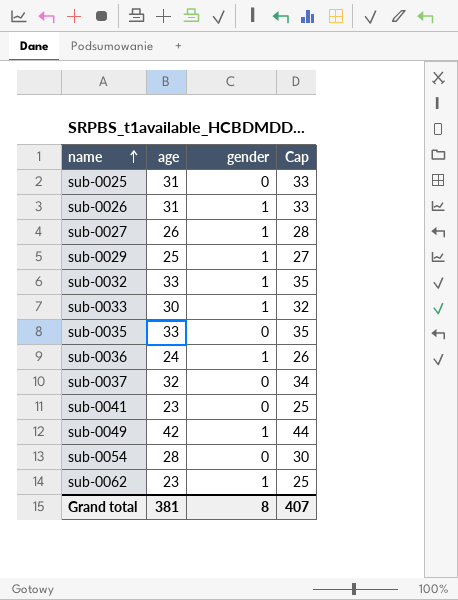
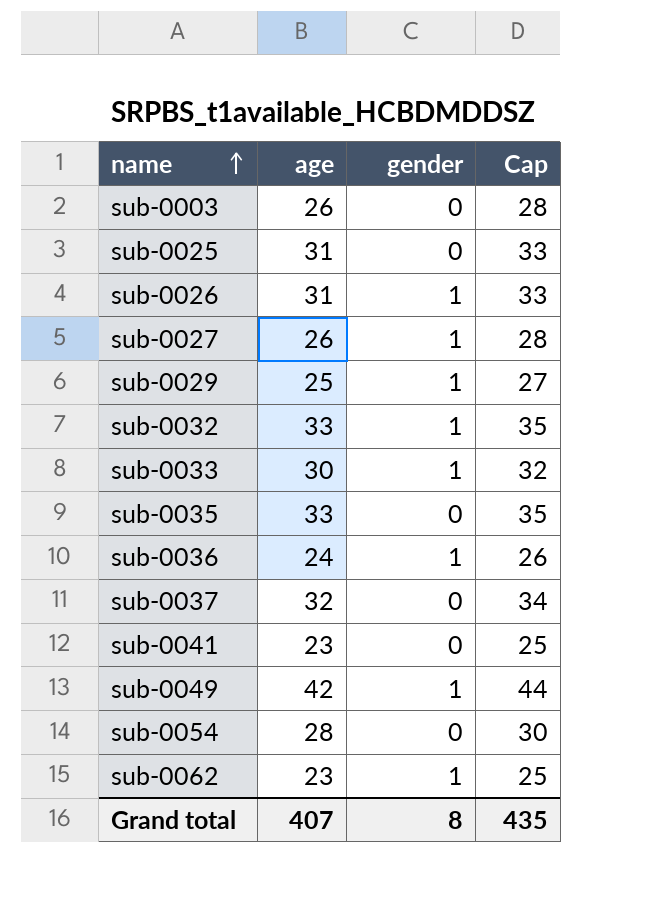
row sub-0003: none -> 26 | 0 | 28
Grand total | age: 381 -> 407
Grand total | Cap: 407 -> 435

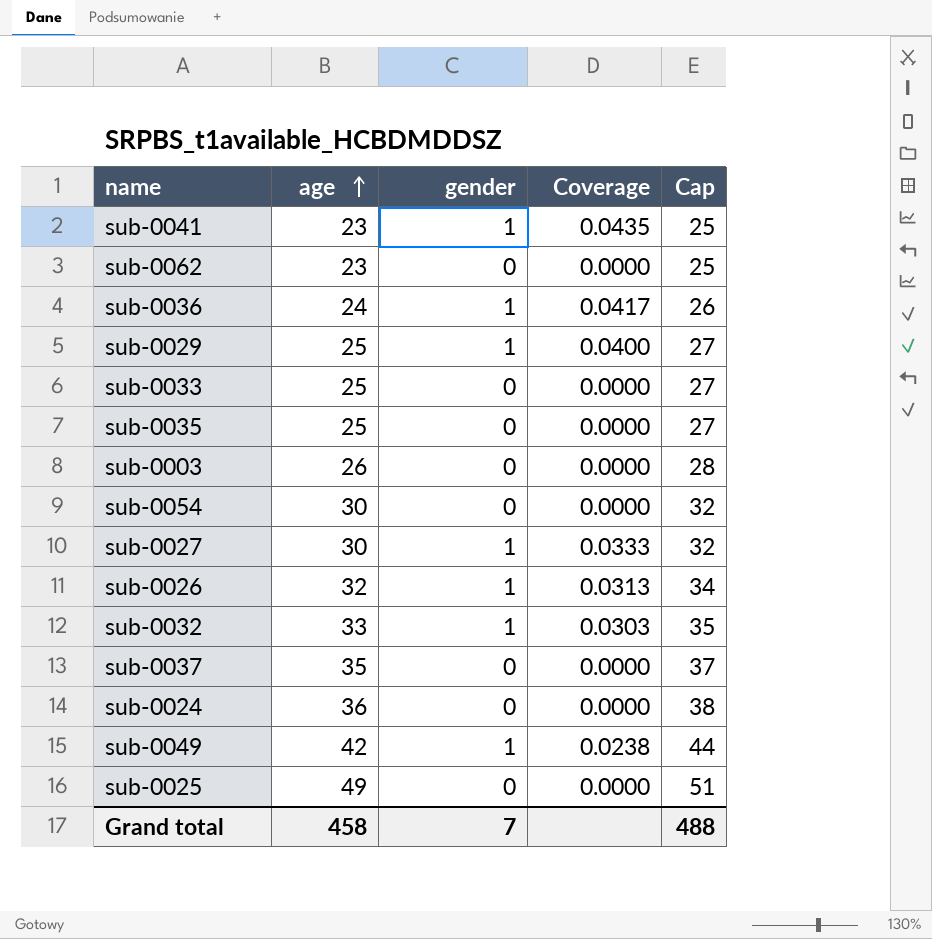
row order: name ascending -> age ascending
column Coverage | formula: none -> [gender] / [age]
sub-0041 | gender: 0 -> 1
sub-0062 | gender: 1 -> 0
sub-0033 | age: 30 -> 25
sub-0033 | gender: 1 -> 0
sub-0033 | Cap: 32 -> 27
sub-0035 | age: 33 -> 25
sub-0035 | Cap: 35 -> 27
sub-0054 | age: 28 -> 30
sub-0054 | Cap: 30 -> 32
sub-0027 | age: 26 -> 30
sub-0027 | Cap: 28 -> 32
sub-0026 | age: 31 -> 32
sub-0026 | Cap: 33 -> 34
sub-0037 | age: 32 -> 35
sub-0037 | Cap: 34 -> 37
row sub-0024: none -> 36 | 0 | 0.0000 | 38
sub-0025 | age: 31 -> 49
sub-0025 | Cap: 33 -> 51
Grand total | age: 407 -> 458
Grand total | gender: 8 -> 7
Grand total | Cap: 435 -> 488

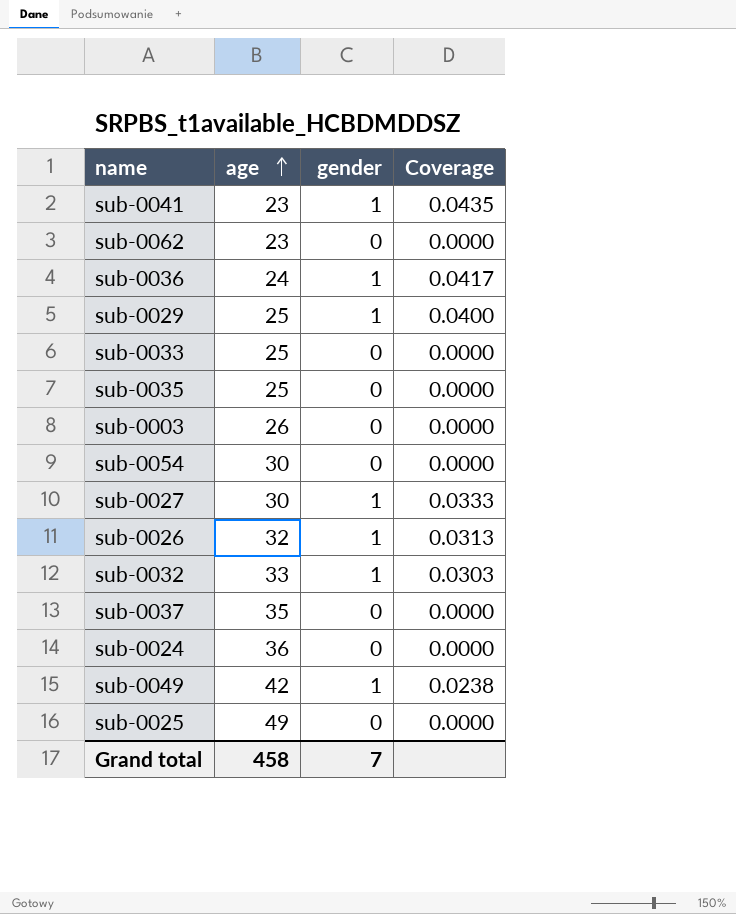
column Cap | formula: [age] + 2 -> none

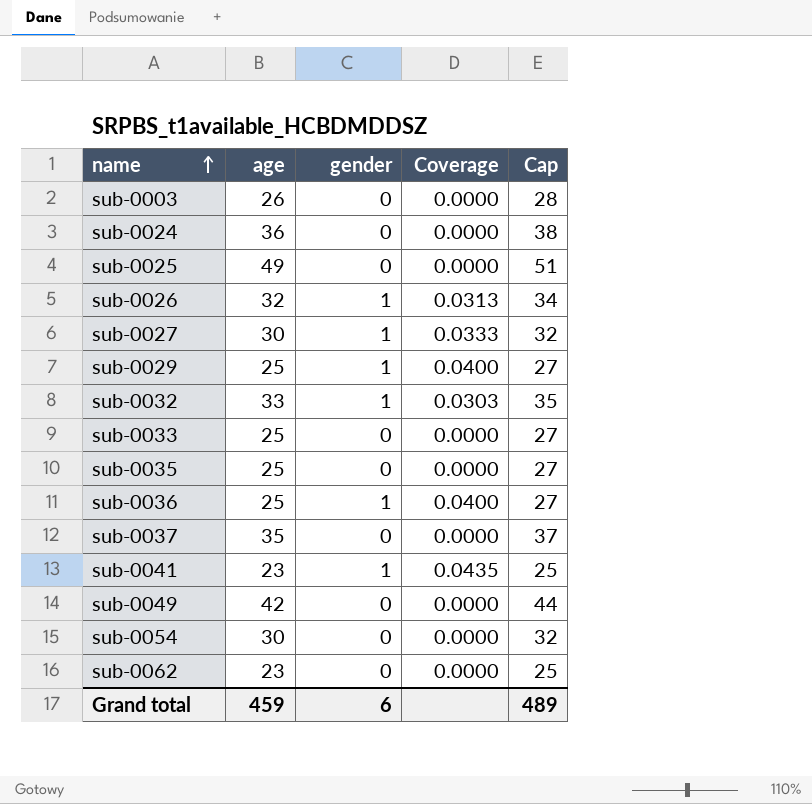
row order: age ascending -> name ascending
column Cap | formula: none -> [age] + 2
sub-0036 | age: 24 -> 25
sub-0036 | Coverage: 0.0417 -> 0.0400
sub-0049 | gender: 1 -> 0
sub-0049 | Coverage: 0.0238 -> 0.0000
Grand total | age: 458 -> 459
Grand total | gender: 7 -> 6

